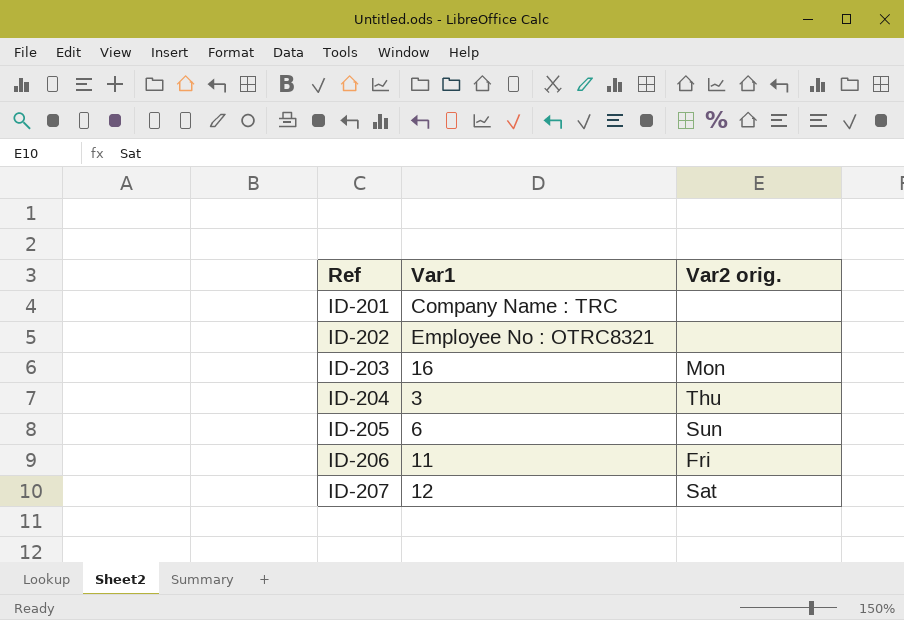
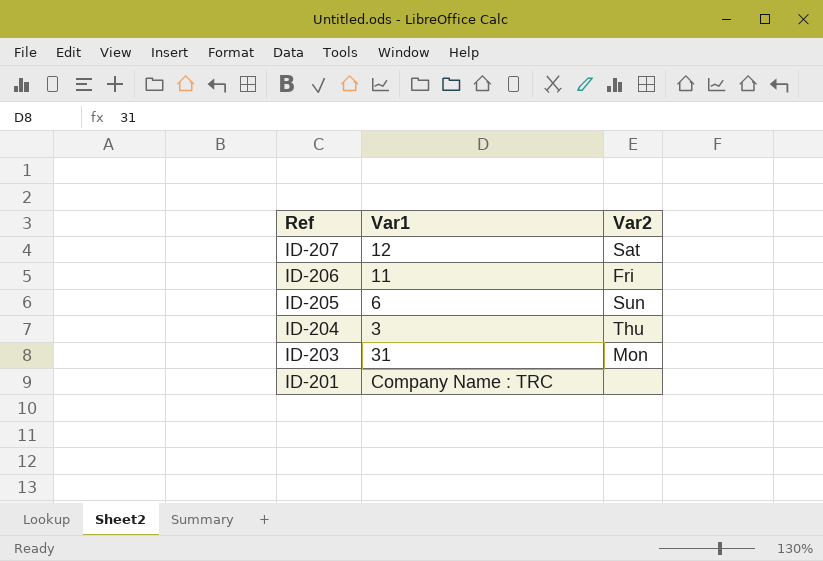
row order: Ref ascending -> Ref descending
column name: Var2 orig. -> Var2
row ID-202: Employee No : OTRC8321 | none -> none
ID-203 | Var1: 16 -> 31

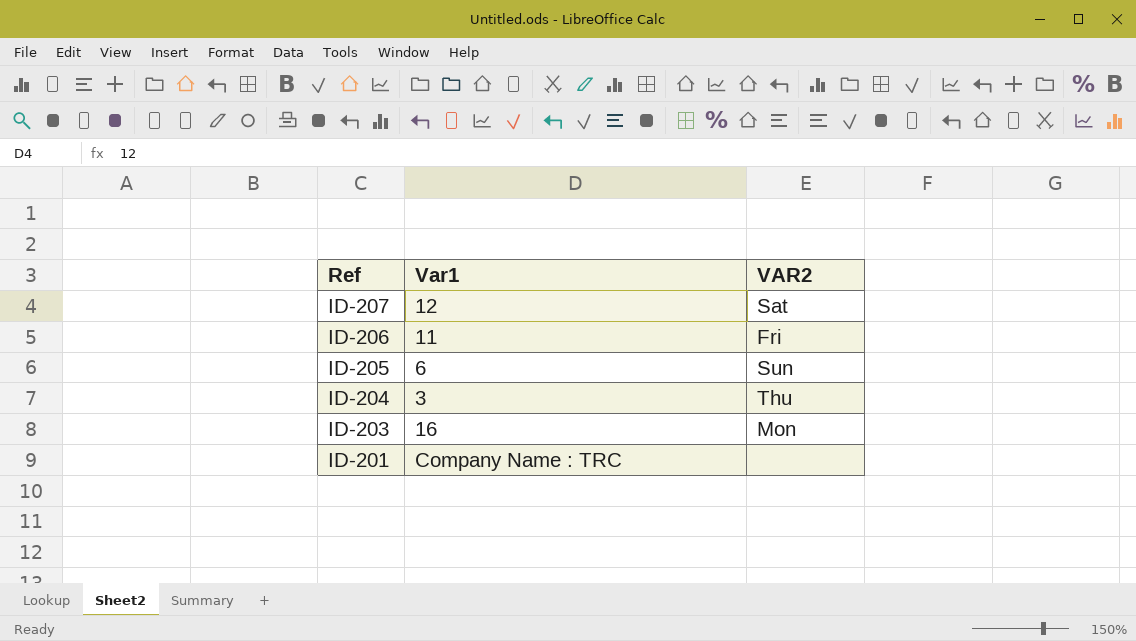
column name: Var2 -> VAR2
ID-203 | Var1: 31 -> 16

